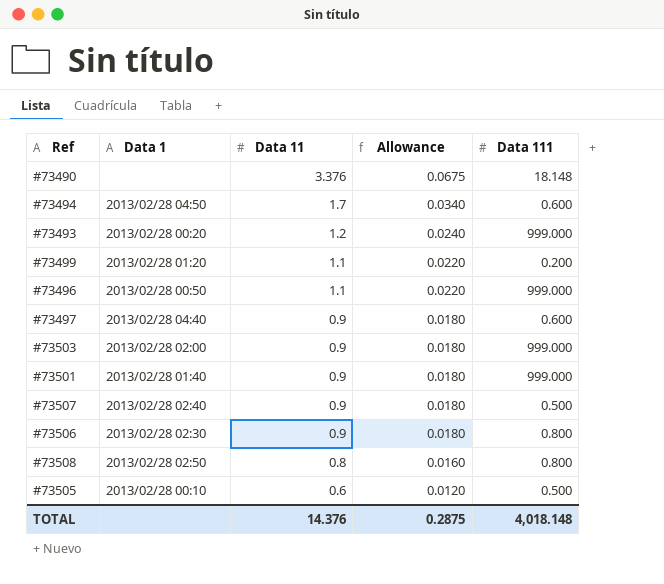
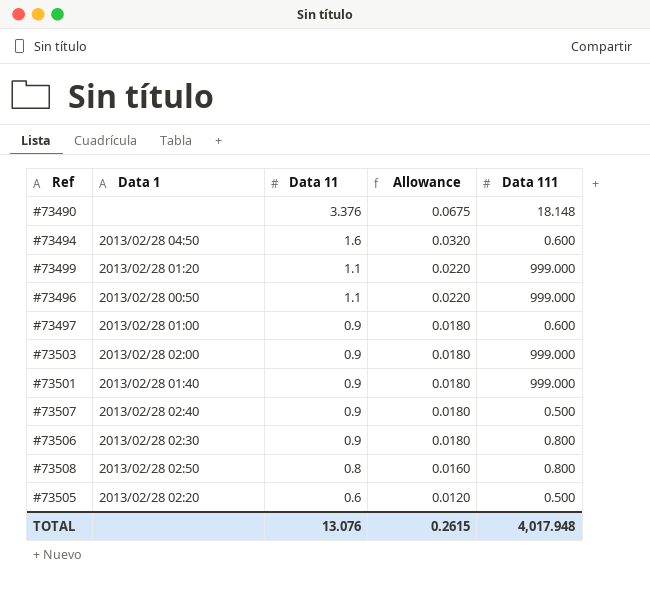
row #73493: 2013/02/28 00:20 | 1.2 | 0.0240 | 999.000 -> none
#73494 | Data 11: 1.7 -> 1.6
#73494 | Allowance: 0.0340 -> 0.0320
#73499 | Data 111: 0.200 -> 999.000
#73497 | Data 1: 2013/02/28 04:40 -> 2013/02/28 01:00
#73505 | Data 1: 2013/02/28 00:10 -> 2013/02/28 02:20
TOTAL | Data 11: 14.376 -> 13.076
TOTAL | Allowance: 0.2875 -> 0.2615
TOTAL | Data 111: 4,018.148 -> 4,017.948

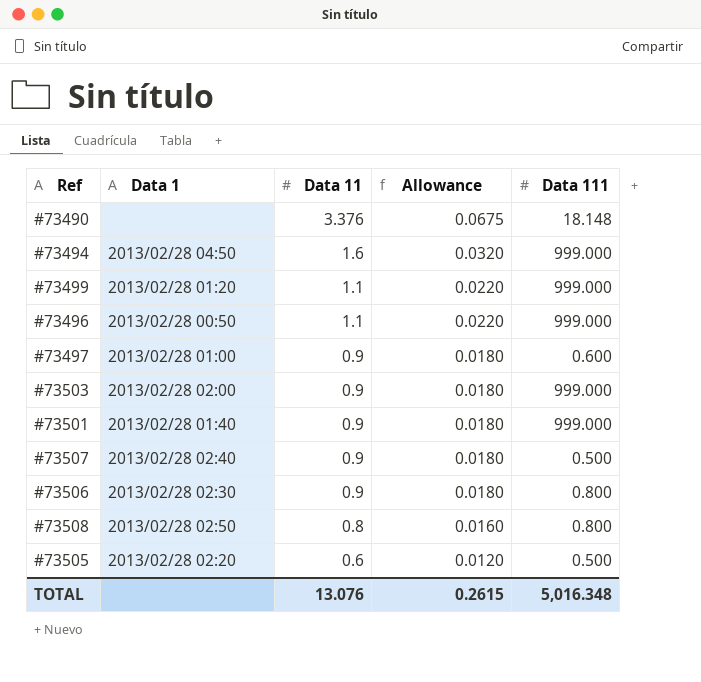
#73494 | Data 111: 0.600 -> 999.000
TOTAL | Data 111: 4,017.948 -> 5,016.348

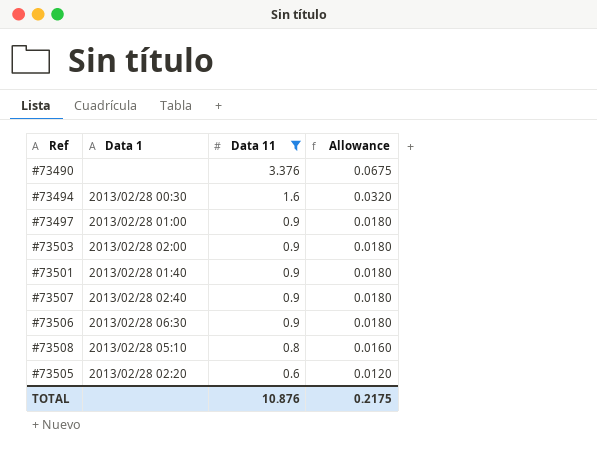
filter: none -> Data 11 != 1.1
column Data 111 | position: 5 -> none
#73494 | Data 1: 2013/02/28 04:50 -> 2013/02/28 00:30
#73506 | Data 1: 2013/02/28 02:30 -> 2013/02/28 06:30
#73508 | Data 1: 2013/02/28 02:50 -> 2013/02/28 05:10
TOTAL | Data 11: 13.076 -> 10.876
TOTAL | Allowance: 0.2615 -> 0.2175

